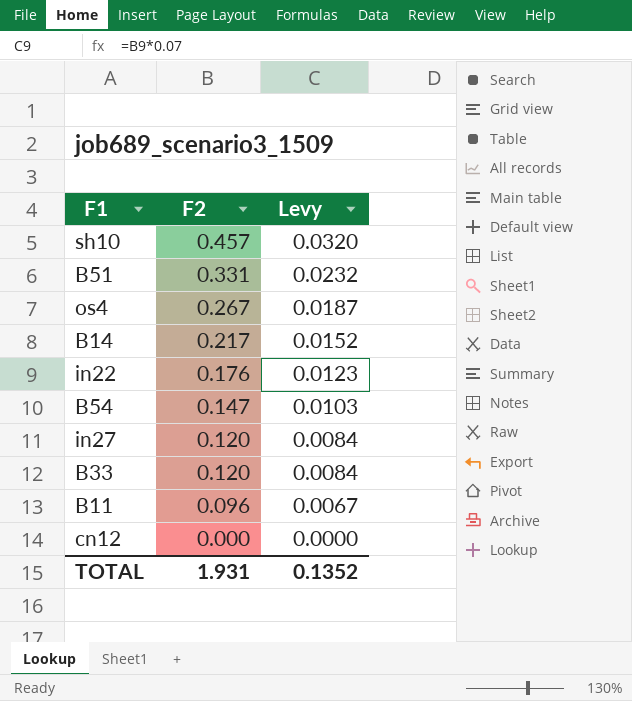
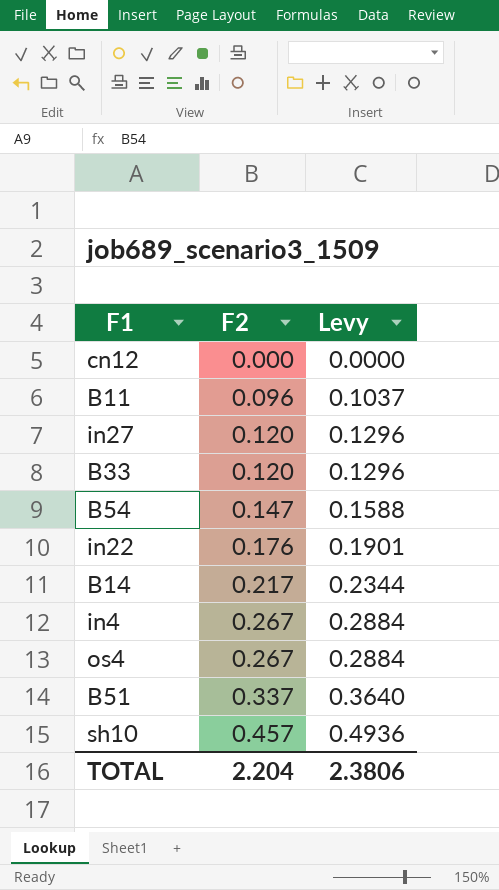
row order: F2 descending -> F2 ascending
column Levy | formula: [F2] * 0.07 -> [F2] * 1.08
row in4: none -> 0.267 | 0.2884
B51 | F2: 0.331 -> 0.337
TOTAL | F2: 1.931 -> 2.204
TOTAL | Levy: 0.1352 -> 2.3806

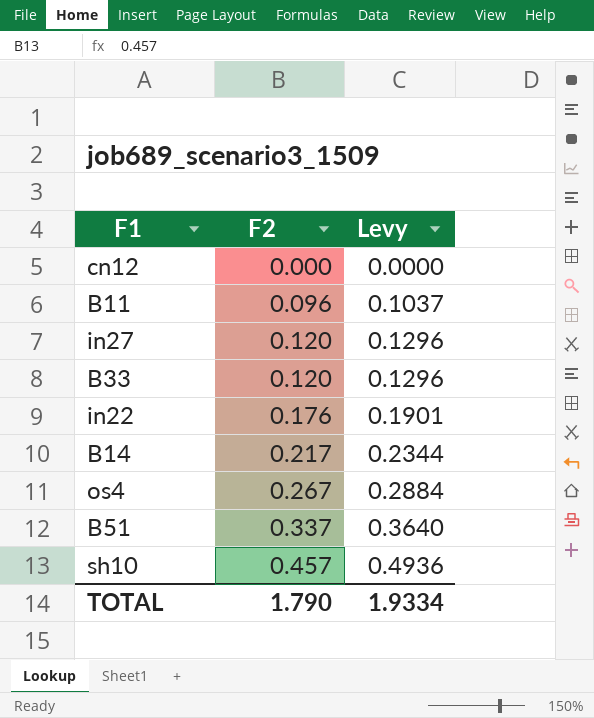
row B54: 0.147 | 0.1588 -> none
row in4: 0.267 | 0.2884 -> none
TOTAL | F2: 2.204 -> 1.790
TOTAL | Levy: 2.3806 -> 1.9334

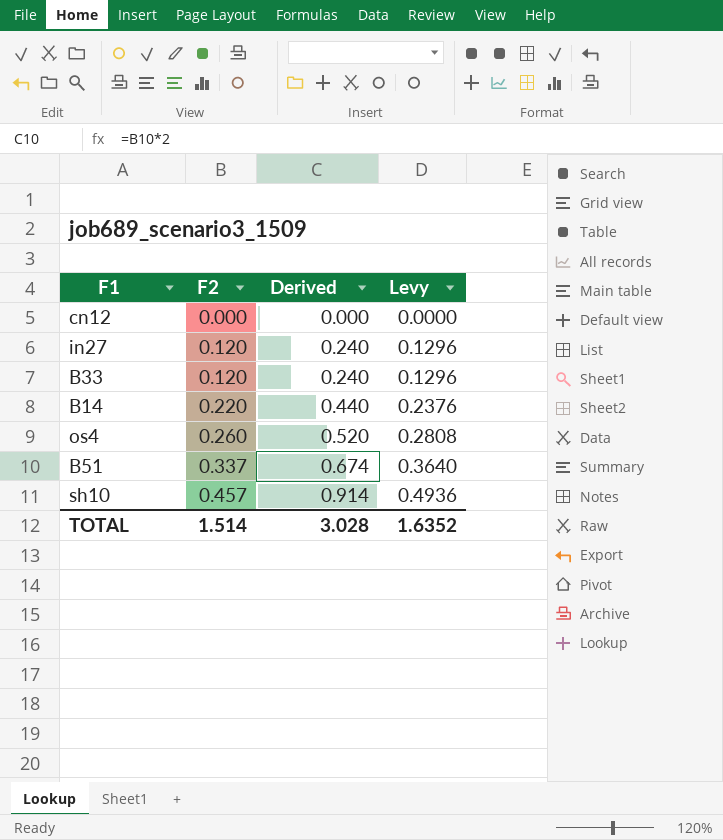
column Derived | formula: none -> [F2] * 2
row B11: 0.096 | 0.1037 -> none
row in22: 0.176 | 0.1901 -> none
B14 | F2: 0.217 -> 0.220
B14 | Levy: 0.2344 -> 0.2376
os4 | F2: 0.267 -> 0.260
os4 | Levy: 0.2884 -> 0.2808
TOTAL | F2: 1.790 -> 1.514
TOTAL | Levy: 1.9334 -> 1.6352

